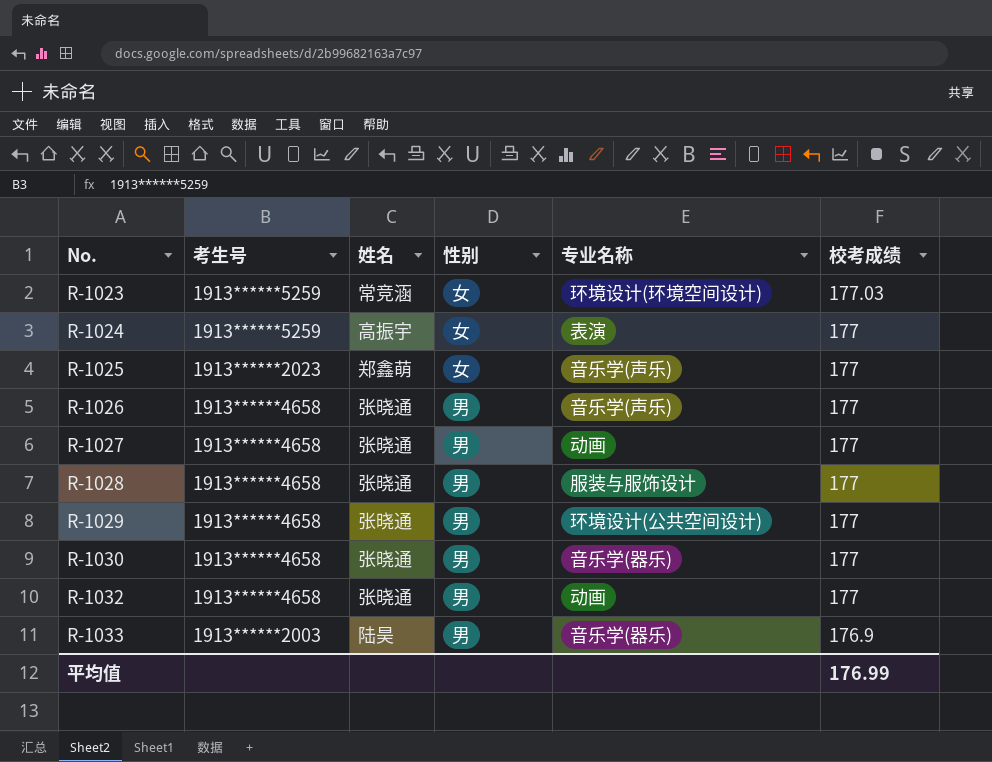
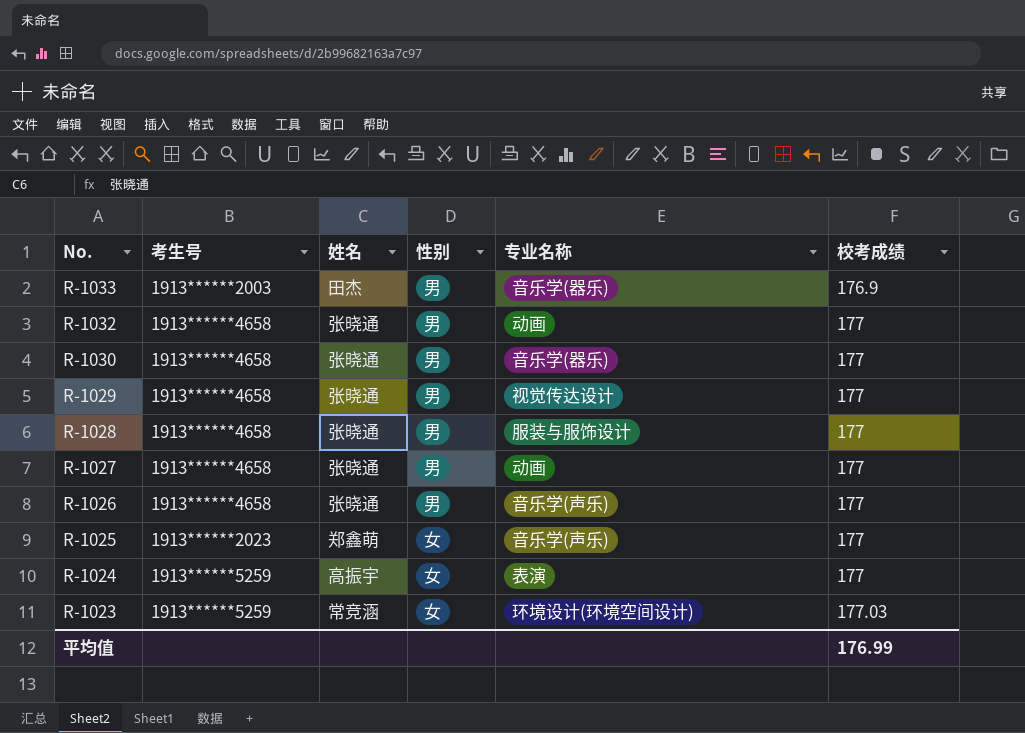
row order: No. ascending -> No. descending
R-1033 | 姓名: 陆昊 -> 田杰
R-1029 | 专业名称: 环境设计(公共空间设计) -> 视觉传达设计

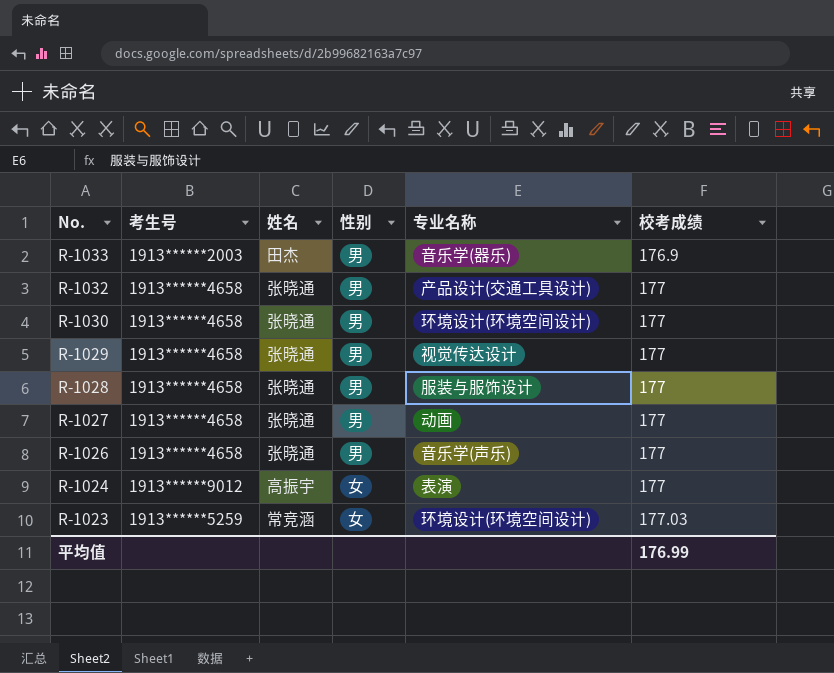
row R-1025: 1913******2023 | 郑鑫萌 | 女 | 音乐学(声乐) | 177 -> none
R-1032 | 专业名称: 动画 -> 产品设计(交通工具设计)
R-1030 | 专业名称: 音乐学(器乐) -> 环境设计(环境空间设计)
R-1024 | 考生号: 1913******5259 -> 1913******9012

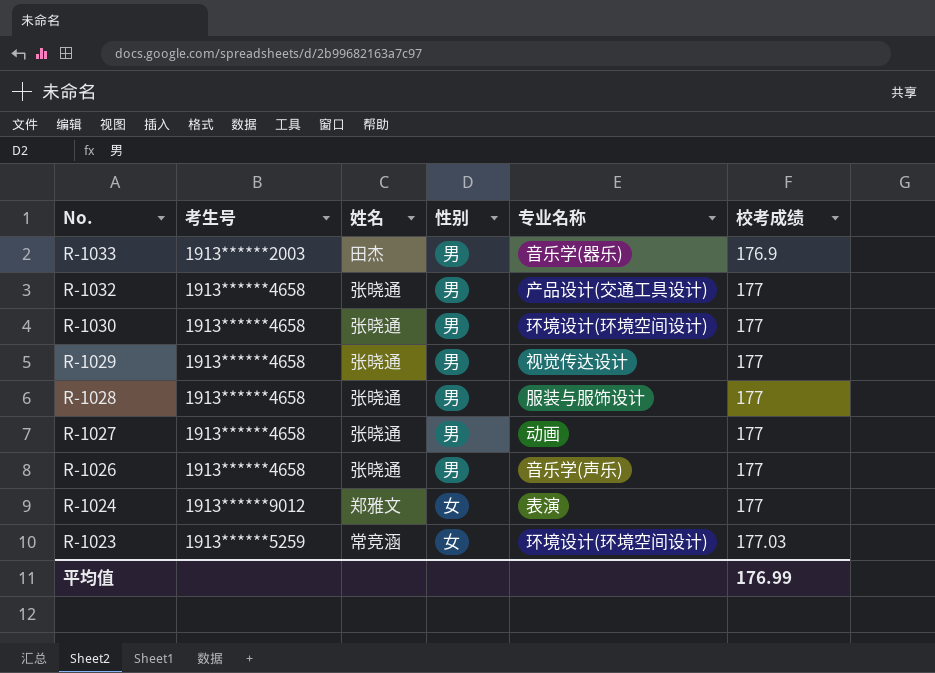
R-1024 | 姓名: 高振宇 -> 郑雅文

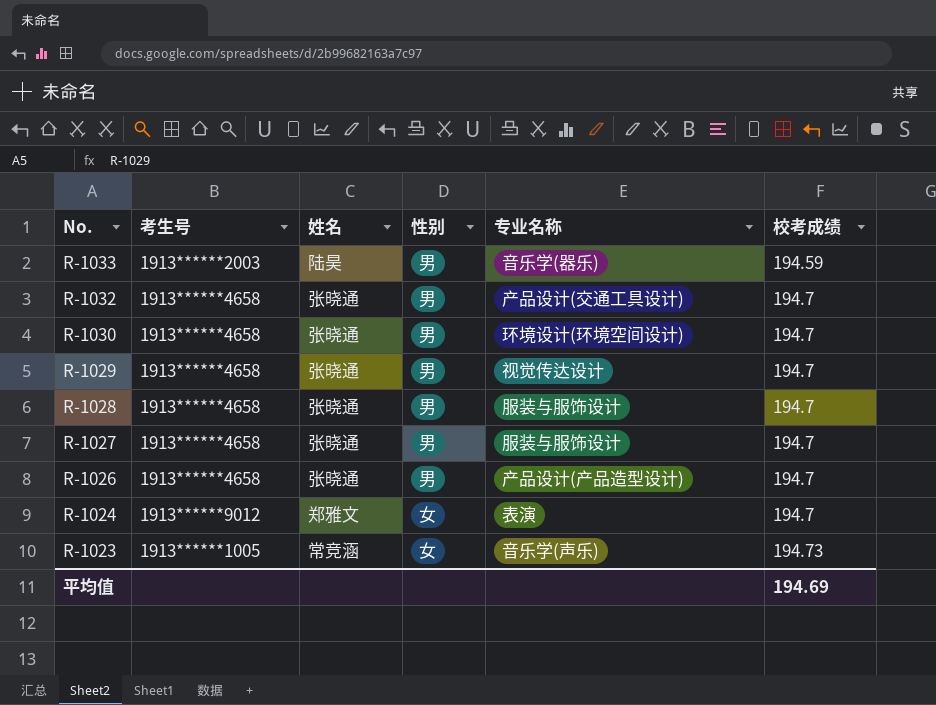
R-1033 | 姓名: 田杰 -> 陆昊
R-1033 | 校考成绩: 176.9 -> 194.59
R-1032 | 校考成绩: 177 -> 194.7
R-1030 | 校考成绩: 177 -> 194.7
R-1029 | 校考成绩: 177 -> 194.7
R-1028 | 校考成绩: 177 -> 194.7
R-1027 | 专业名称: 动画 -> 服装与服饰设计
R-1027 | 校考成绩: 177 -> 194.7
R-1026 | 专业名称: 音乐学(声乐) -> 产品设计(产品造型设计)
R-1026 | 校考成绩: 177 -> 194.7
R-1024 | 校考成绩: 177 -> 194.7
R-1023 | 考生号: 1913******5259 -> 1913******1005
R-1023 | 专业名称: 环境设计(环境空间设计) -> 音乐学(声乐)
R-1023 | 校考成绩: 177.03 -> 194.73
平均值 | 校考成绩: 176.99 -> 194.69

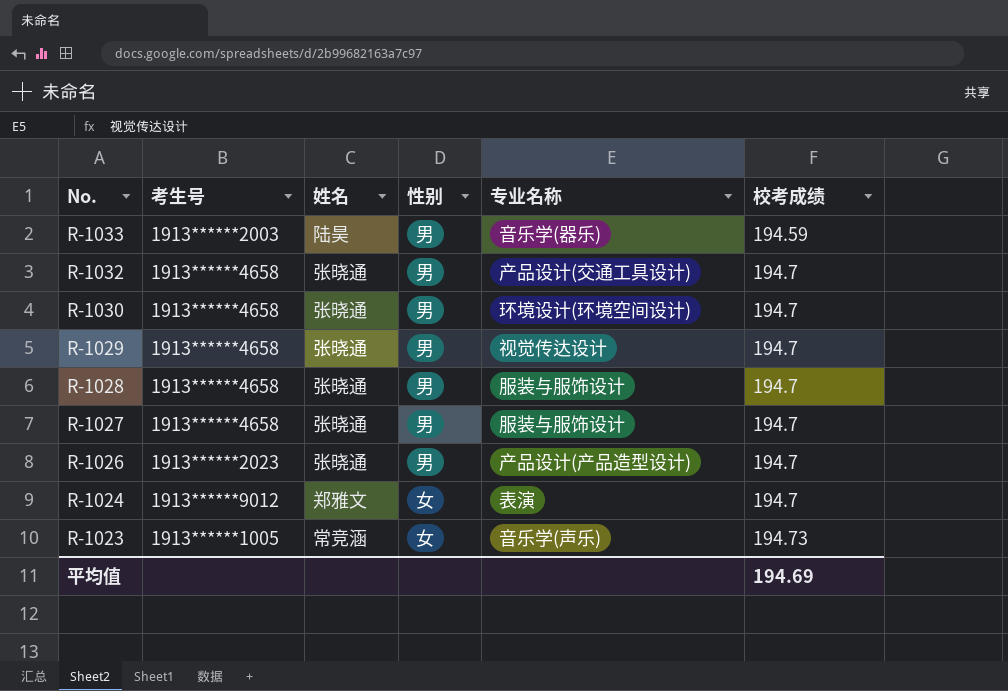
R-1026 | 考生号: 1913******4658 -> 1913******2023

